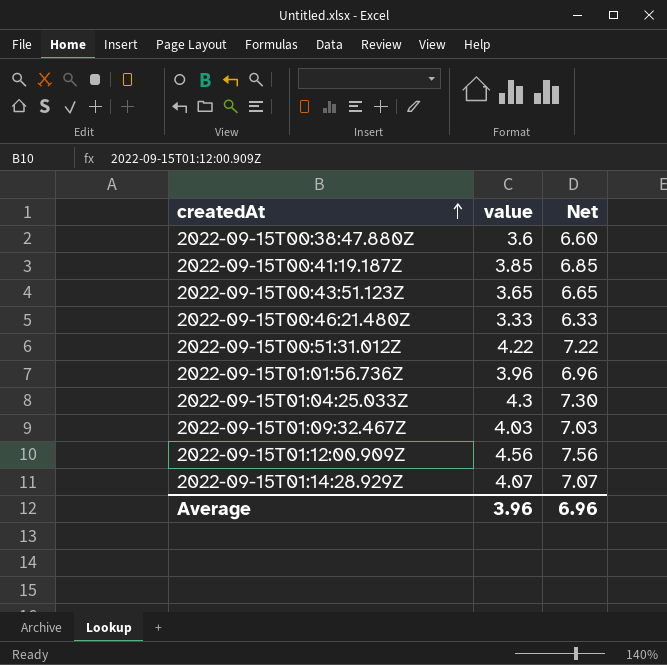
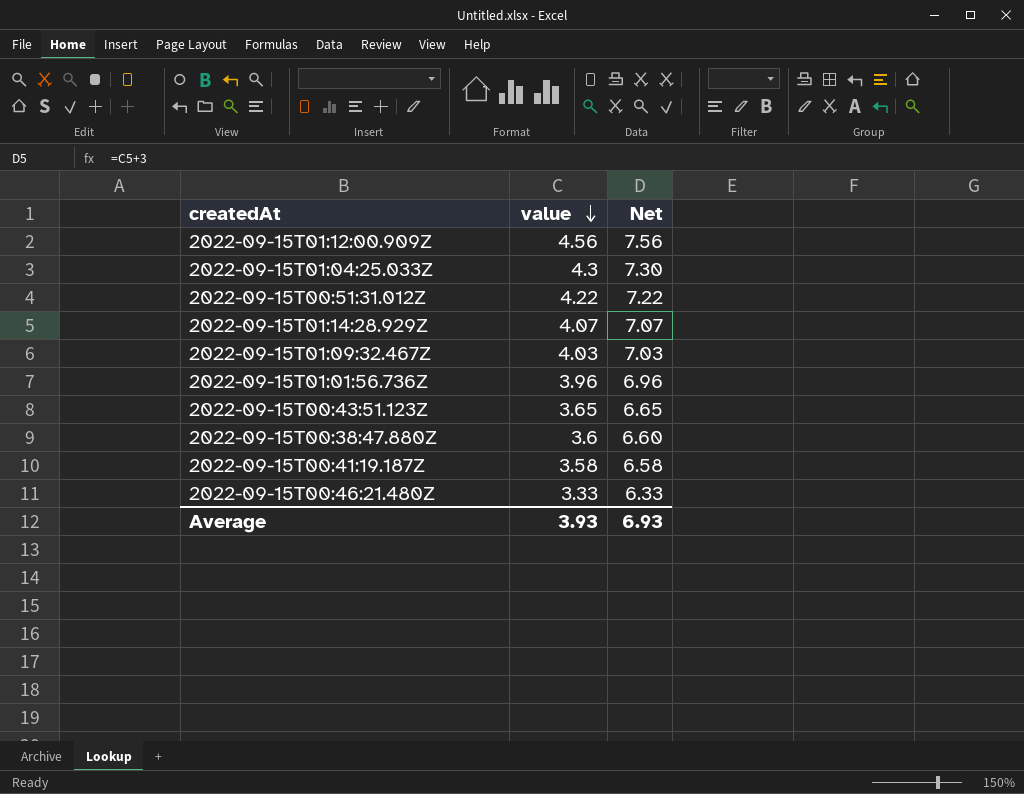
row order: createdAt ascending -> value descending
2022-09-15T00:41:19.187Z | value: 3.85 -> 3.58
2022-09-15T00:41:19.187Z | Net: 6.85 -> 6.58
Average | value: 3.96 -> 3.93
Average | Net: 6.96 -> 6.93

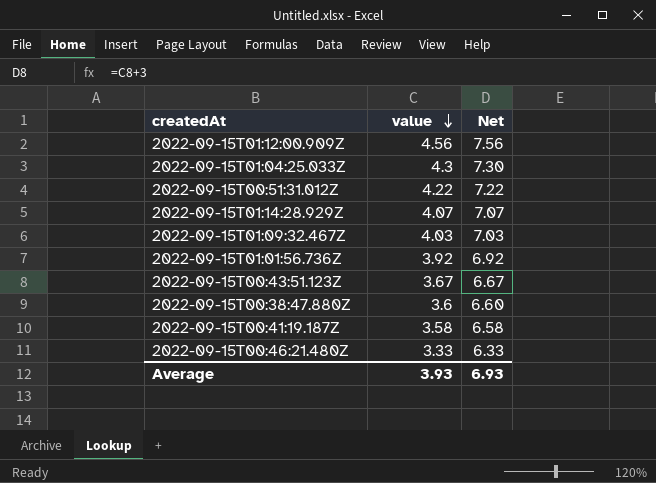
2022-09-15T01:01:56.736Z | value: 3.96 -> 3.92
2022-09-15T01:01:56.736Z | Net: 6.96 -> 6.92
2022-09-15T00:43:51.123Z | value: 3.65 -> 3.67
2022-09-15T00:43:51.123Z | Net: 6.65 -> 6.67

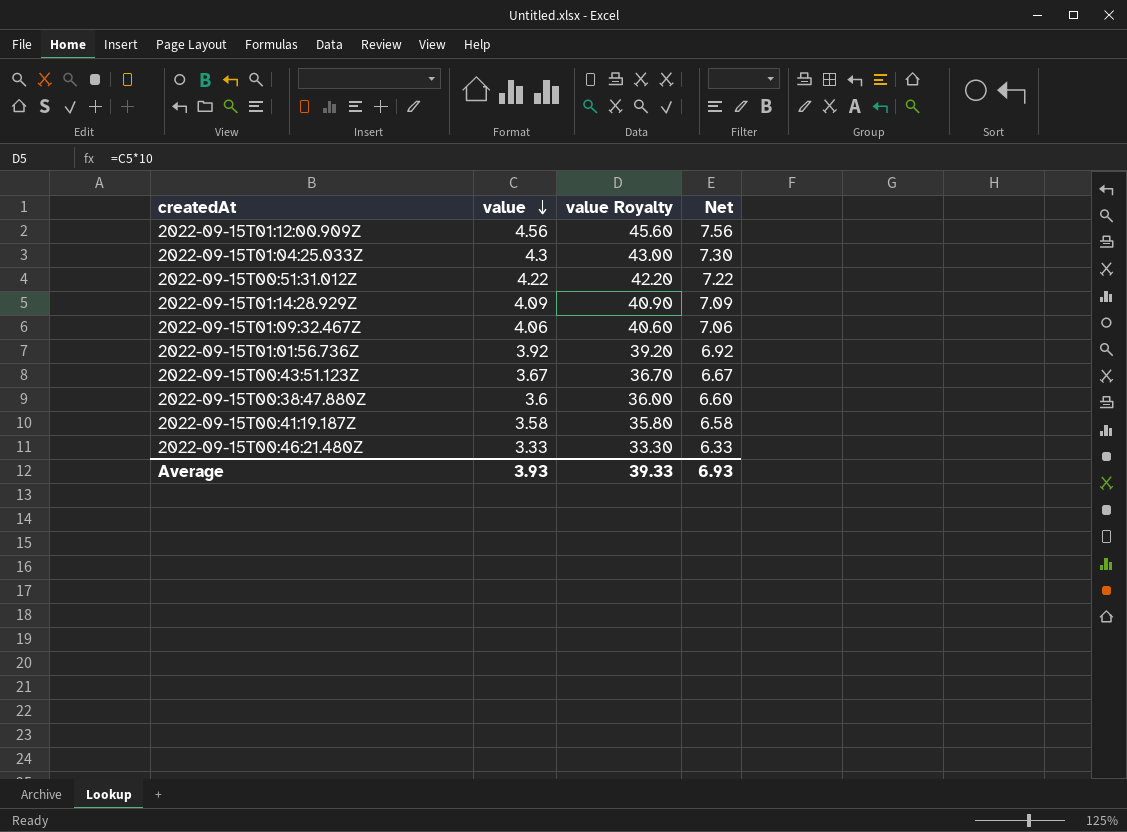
column value Royalty | formula: none -> [value] * 10
2022-09-15T01:14:28.929Z | value: 4.07 -> 4.09
2022-09-15T01:14:28.929Z | Net: 7.07 -> 7.09
2022-09-15T01:09:32.467Z | value: 4.03 -> 4.06
2022-09-15T01:09:32.467Z | Net: 7.03 -> 7.06

